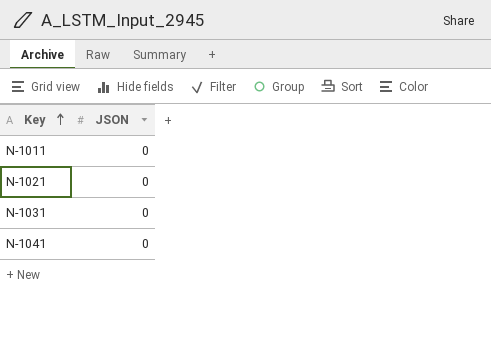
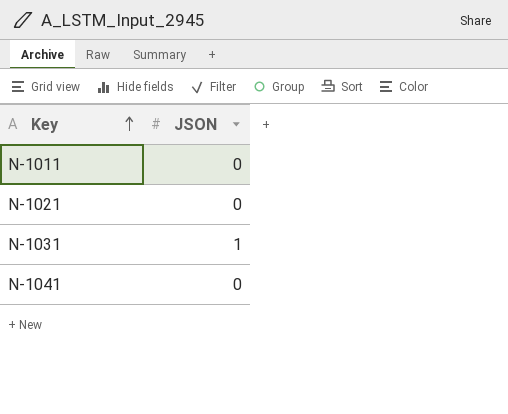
N-1031 | JSON: 0 -> 1

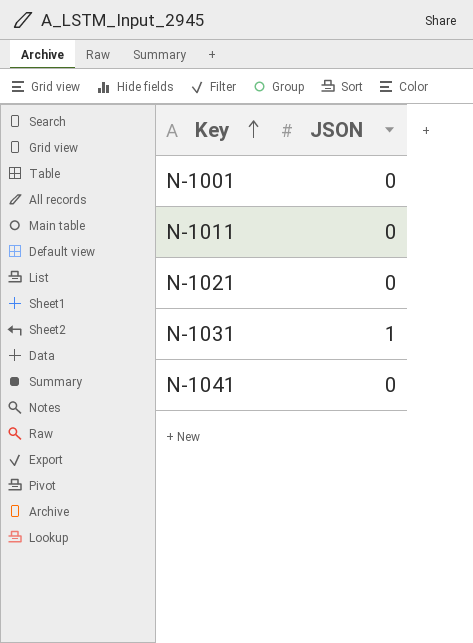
row N-1001: none -> 0

